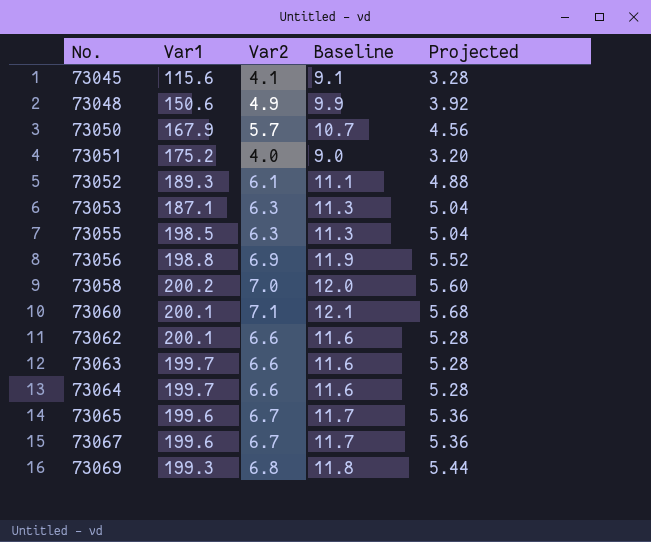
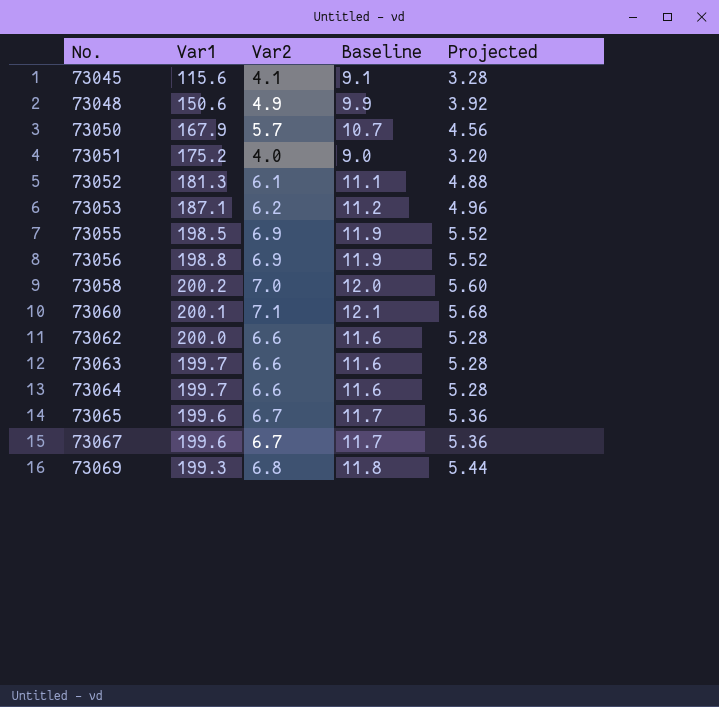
73052 | Var1: 189.3 -> 181.3
73053 | Var2: 6.3 -> 6.2
73053 | Baseline: 11.3 -> 11.2
73053 | Projected: 5.04 -> 4.96
73055 | Var2: 6.3 -> 6.9
73055 | Baseline: 11.3 -> 11.9
73055 | Projected: 5.04 -> 5.52
73062 | Var1: 200.1 -> 200.0

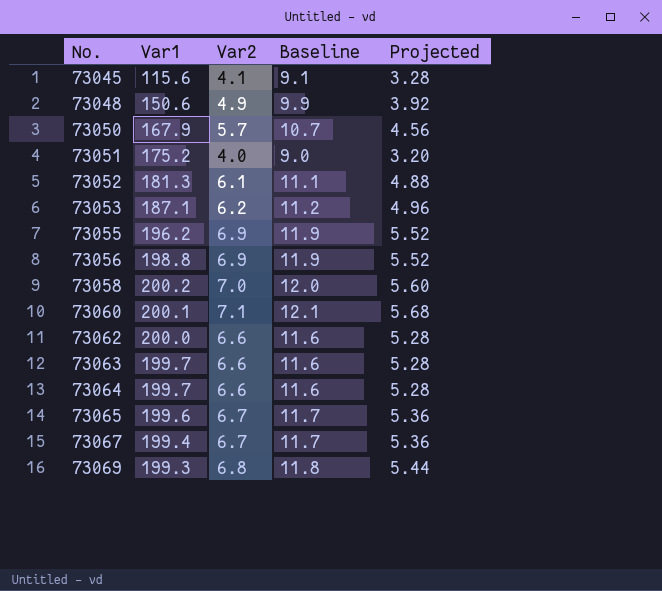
73055 | Var1: 198.5 -> 196.2
73067 | Var1: 199.6 -> 199.4

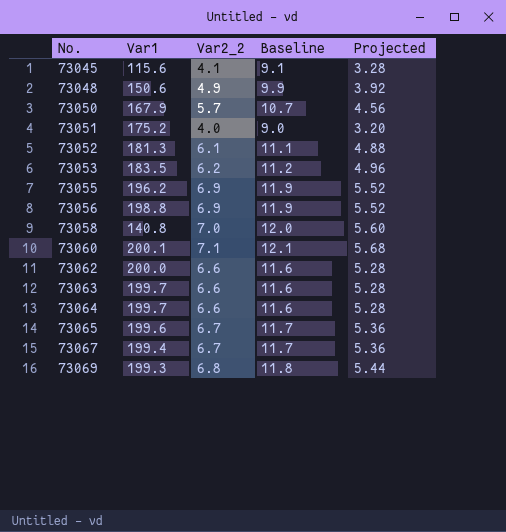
column name: Var2 -> Var2_2
73053 | Var1: 187.1 -> 183.5
73058 | Var1: 200.2 -> 140.8

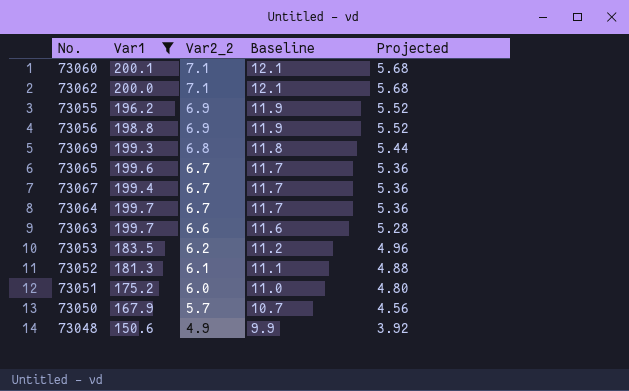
filter: none -> Var1 >= 150.6
row order: No. ascending -> Var2_2 descending
73062 | Var2_2: 6.6 -> 7.1
73062 | Baseline: 11.6 -> 12.1
73062 | Projected: 5.28 -> 5.68
73064 | Var2_2: 6.6 -> 6.7
73064 | Baseline: 11.6 -> 11.7
73064 | Projected: 5.28 -> 5.36
73051 | Var2_2: 4.0 -> 6.0
73051 | Baseline: 9.0 -> 11.0
73051 | Projected: 3.20 -> 4.80

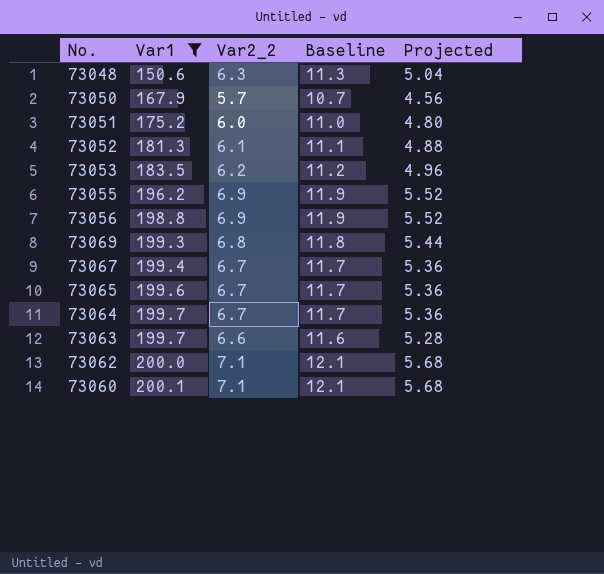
row order: Var2_2 descending -> Var1 ascending
73048 | Var2_2: 4.9 -> 6.3
73048 | Baseline: 9.9 -> 11.3
73048 | Projected: 3.92 -> 5.04

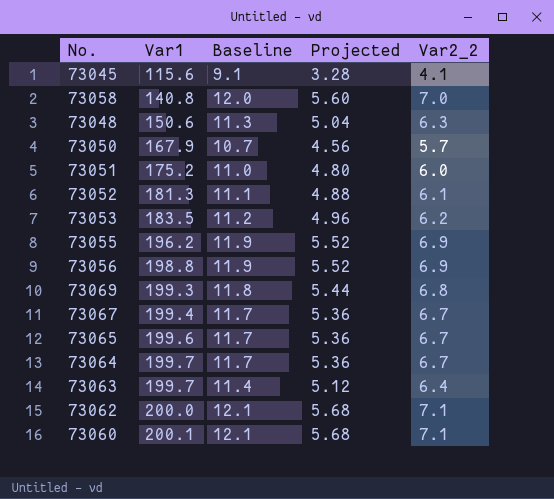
filter: Var1 >= 150.6 -> none
column Var2_2 | position: 3 -> 5
73063 | Baseline: 11.6 -> 11.4
73063 | Projected: 5.28 -> 5.12
73063 | Var2_2: 6.6 -> 6.4

